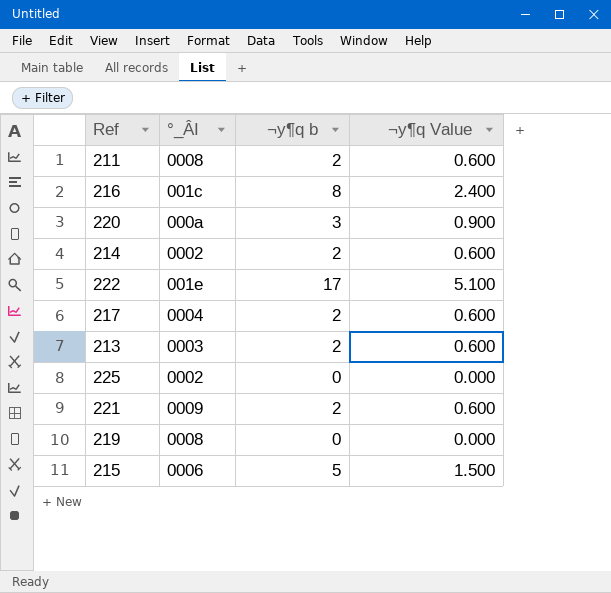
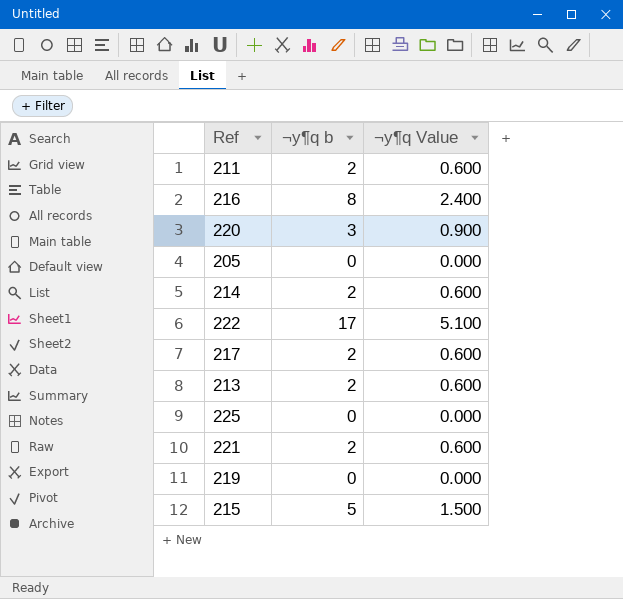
column °_ÂI | position: 2 -> none
row 205: none -> 0 | 0.000

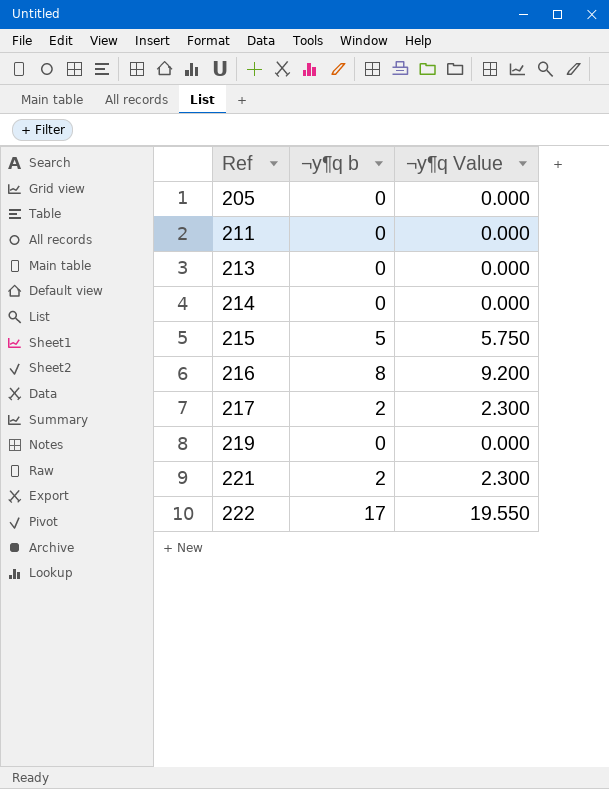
row order: none -> Ref ascending
column ¬y¶q Value | formula: [¬y¶q b] * 0.3 -> [¬y¶q b] * 1.15
row 220: 3 | 0.900 -> none
row 225: 0 | 0.000 -> none
211 | ¬y¶q b: 2 -> 0
213 | ¬y¶q b: 2 -> 0
214 | ¬y¶q b: 2 -> 0

